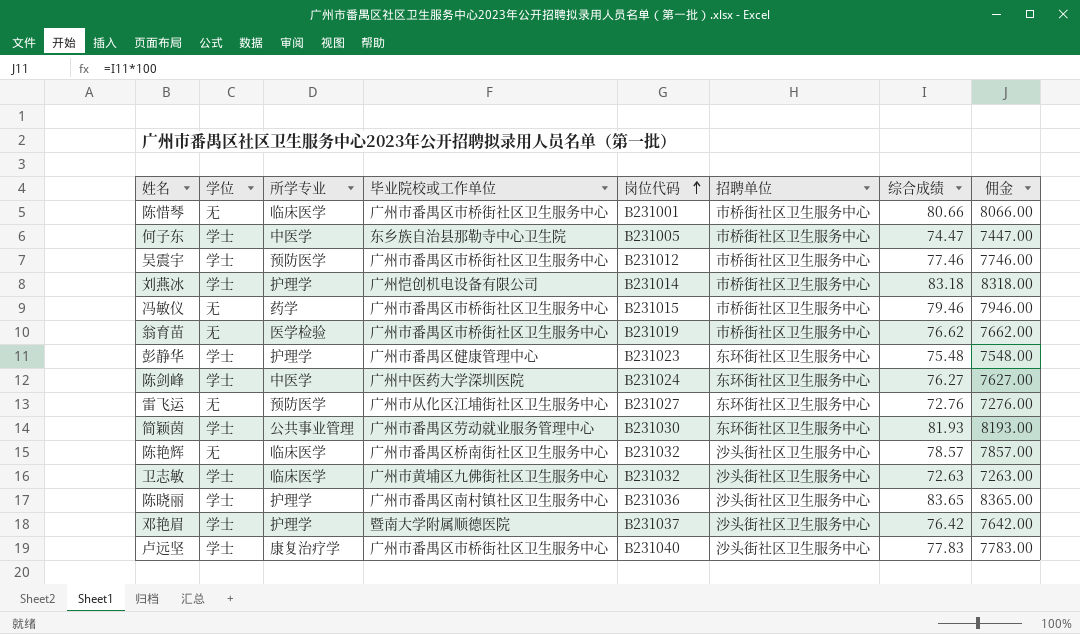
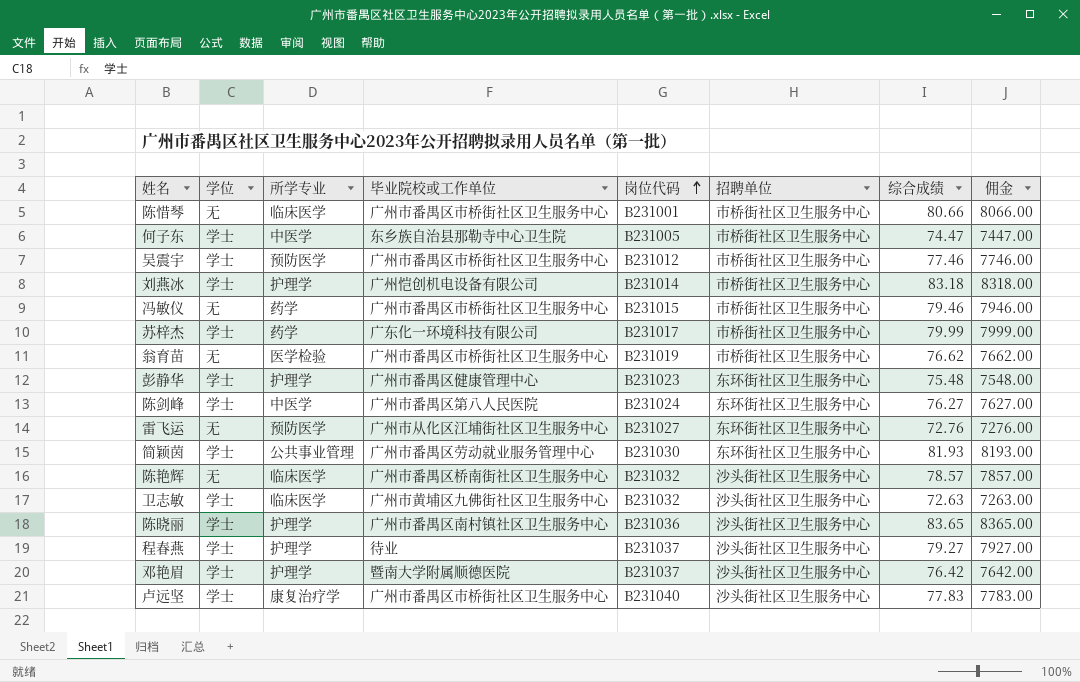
row 苏梓杰: none -> 学士 | 药学 | 广东化一环境科技有限公司 | B231017 | 市桥街社区卫生服务中心 | 79.99 | 7999.00
陈剑峰 | 毕业院校或工作单位: 广州中医药大学深圳医院 -> 广州市番禺区第八人民医院
row 程春燕: none -> 学士 | 护理学 | 待业 | B231037 | 沙头街社区卫生服务中心 | 79.27 | 7927.00

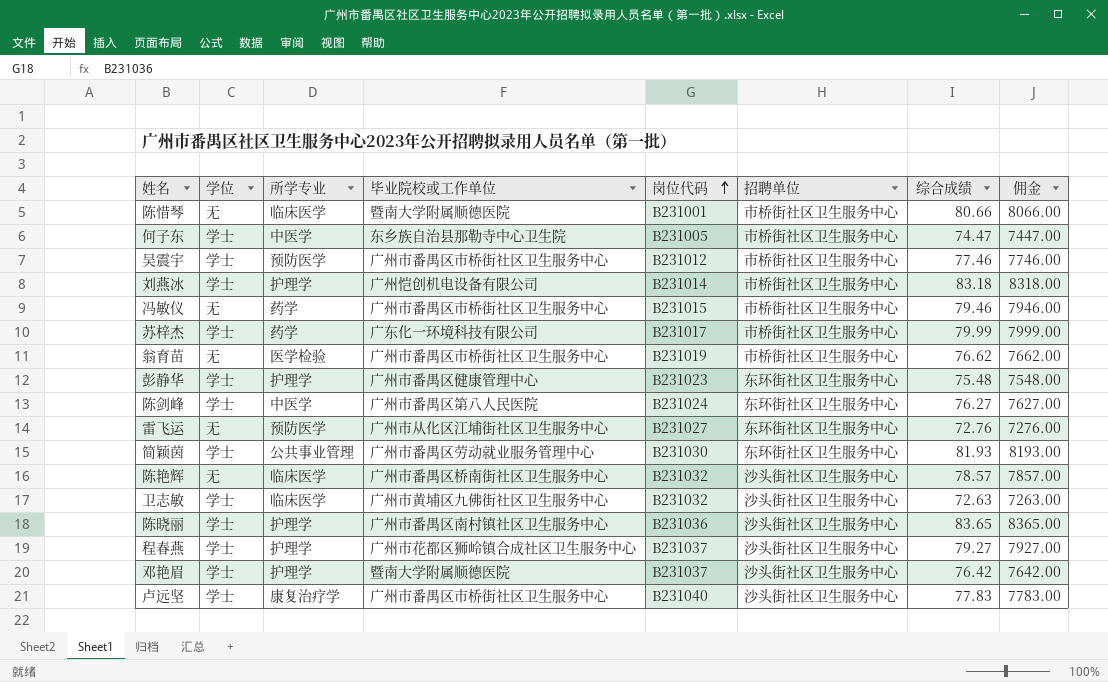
陈惜琴 | 毕业院校或工作单位: 广州市番禺区市桥街社区卫生服务中心 -> 暨南大学附属顺德医院
程春燕 | 毕业院校或工作单位: 待业 -> 广州市花都区狮岭镇合成社区卫生服务中心

